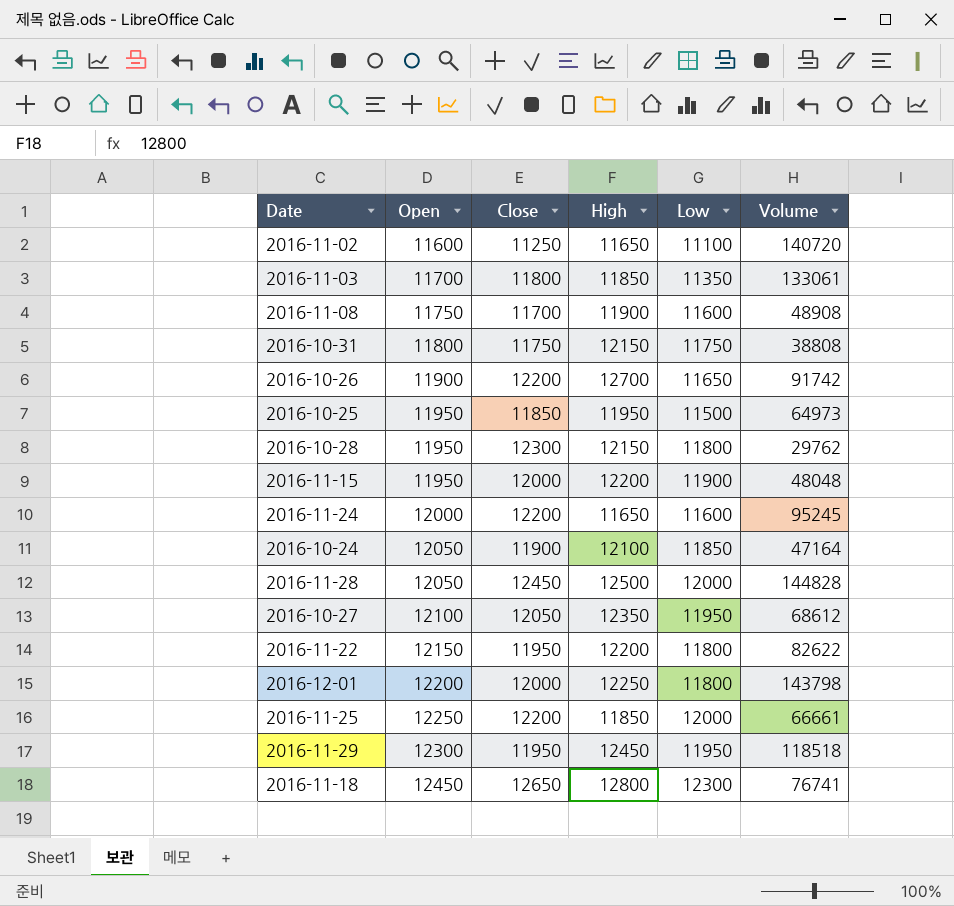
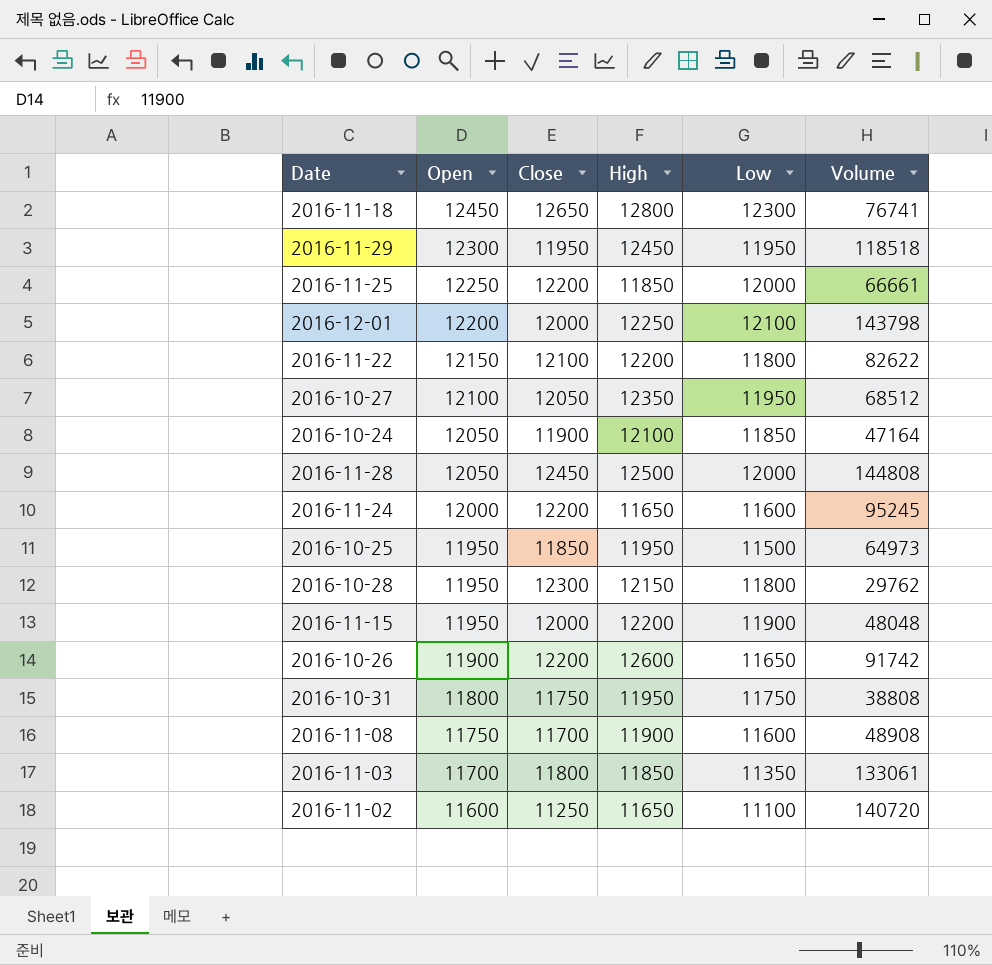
row order: Open ascending -> Open descending
2016-12-01 | Low: 11800 -> 12100
2016-11-22 | Close: 11950 -> 12100
2016-10-27 | Volume: 68612 -> 68512
2016-11-28 | Volume: 144828 -> 144808
2016-10-26 | High: 12700 -> 12600
2016-10-31 | High: 12150 -> 11950

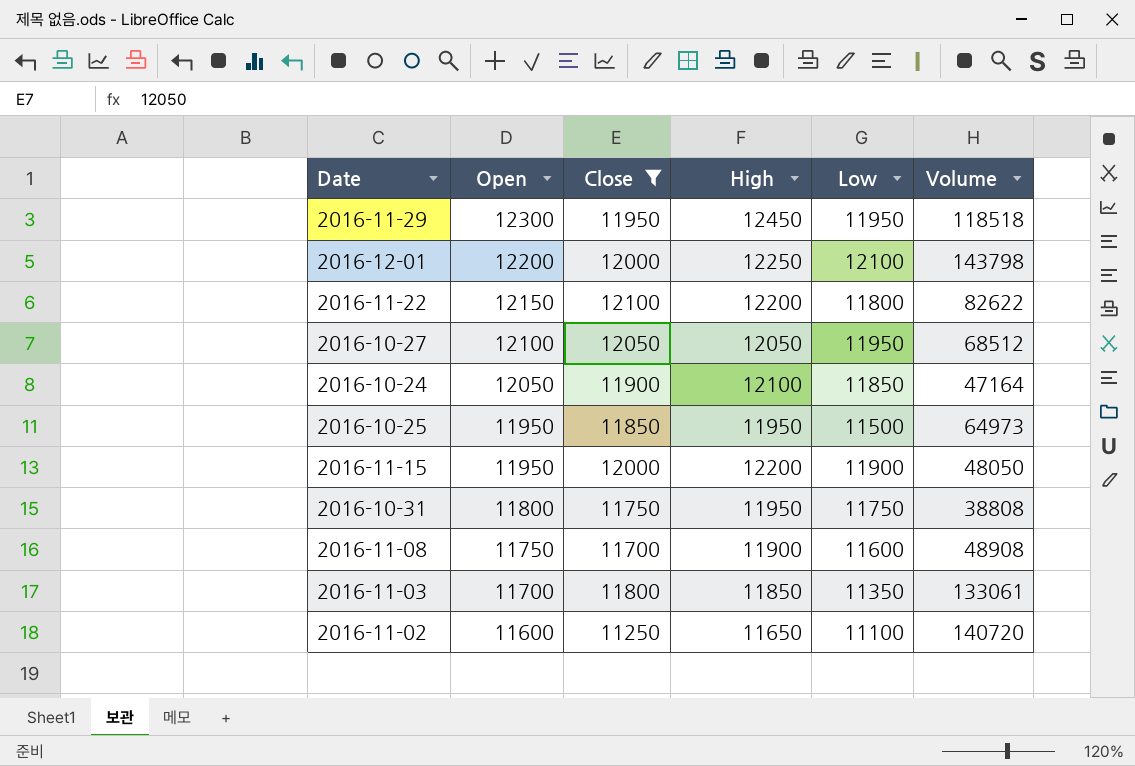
filter: none -> Close <= 12100
2016-10-27 | High: 12350 -> 12050
2016-11-15 | Volume: 48048 -> 48050

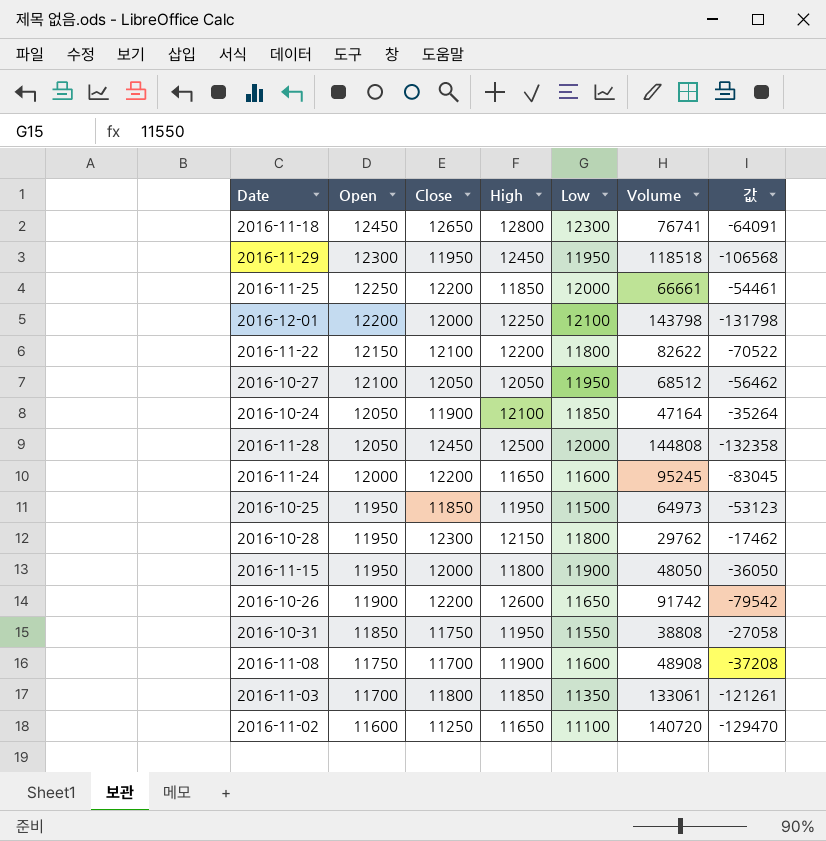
filter: Close <= 12100 -> none
column 값 | formula: none -> [Close] - [Volume]
2016-11-15 | High: 12200 -> 11800
2016-10-31 | Open: 11800 -> 11850
2016-10-31 | Low: 11750 -> 11550

